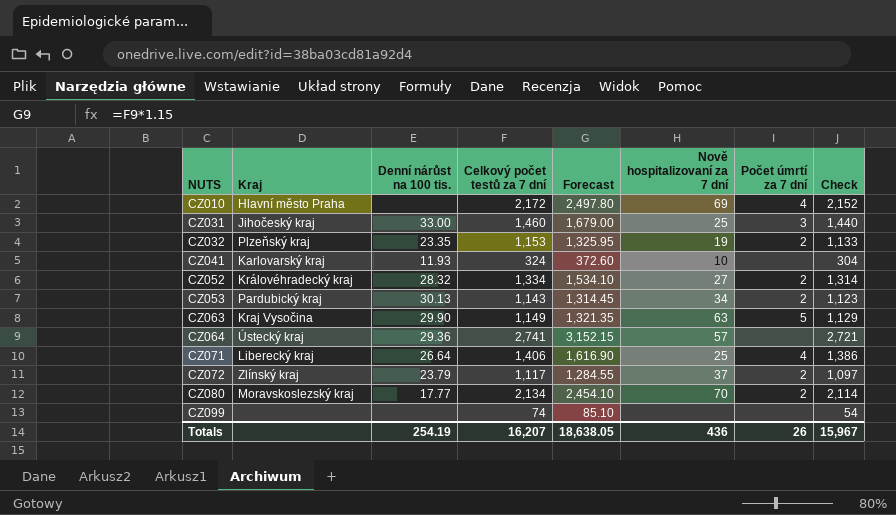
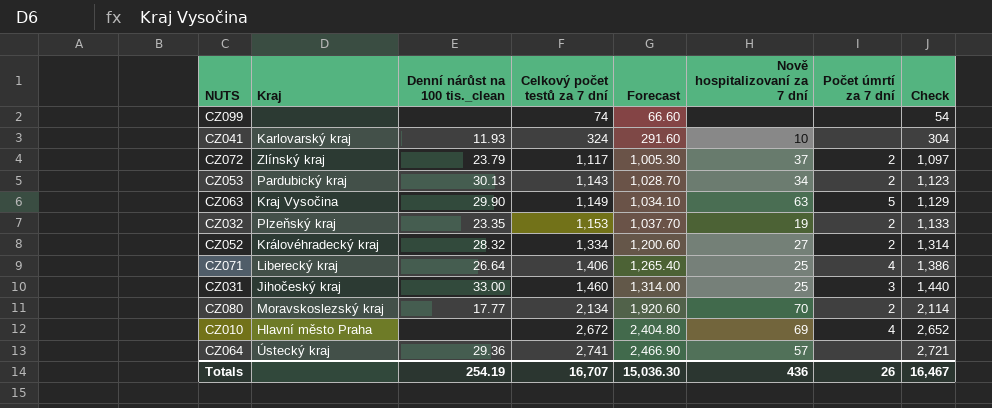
row order: NUTS ascending -> Celkový počet testů za 7 dní ascending
column name: Denní nárůst na 100 tis. -> Denní nárůst na 100 tis._clean
column Forecast | formula: [Celkový počet testů za 7 dní] * 1.15 -> [Celkový počet testů za 7 dní] * 0.9
CZ010 | Celkový počet testů za 7 dní: 2,172 -> 2,672
CZ010 | Check: 2,152 -> 2,652
Totals | Celkový počet testů za 7 dní: 16,207 -> 16,707
Totals | Forecast: 18,638.05 -> 15,036.30
Totals | Check: 15,967 -> 16,467

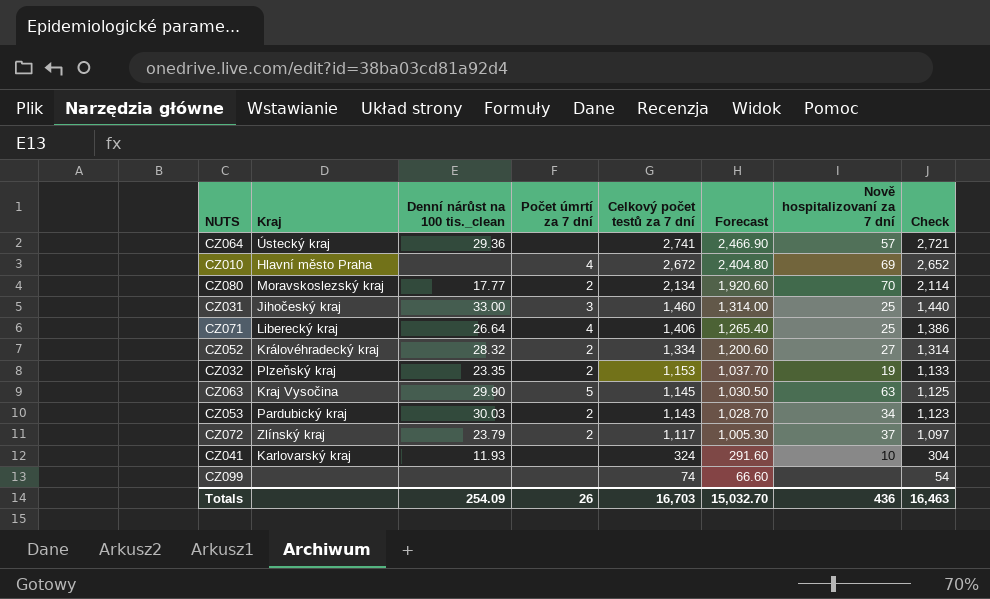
row order: Celkový počet testů za 7 dní ascending -> Celkový počet testů za 7 dní descending
column Počet úmrtí za 7 dní | position: 7 -> 4
CZ063 | Celkový počet testů za 7 dní: 1,149 -> 1,145
CZ063 | Forecast: 1,034.10 -> 1,030.50
CZ063 | Check: 1,129 -> 1,125
CZ053 | Denní nárůst na 100 tis._clean: 30.13 -> 30.03
Totals | Denní nárůst na 100 tis._clean: 254.19 -> 254.09
Totals | Celkový počet testů za 7 dní: 16,707 -> 16,703
Totals | Forecast: 15,036.30 -> 15,032.70
Totals | Check: 16,467 -> 16,463

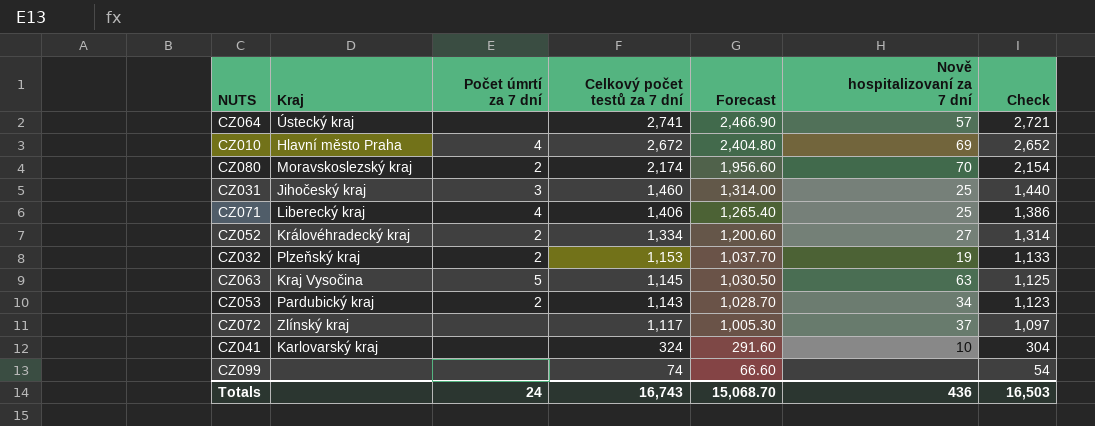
column Denní nárůst na 100 tis._clean | position: 3 -> none
CZ080 | Celkový počet testů za 7 dní: 2,134 -> 2,174
CZ080 | Forecast: 1,920.60 -> 1,956.60
CZ080 | Check: 2,114 -> 2,154
CZ072 | Počet úmrtí za 7 dní: 2 -> none
Totals | Počet úmrtí za 7 dní: 26 -> 24
Totals | Celkový počet testů za 7 dní: 16,703 -> 16,743
Totals | Forecast: 15,032.70 -> 15,068.70
Totals | Check: 16,463 -> 16,503

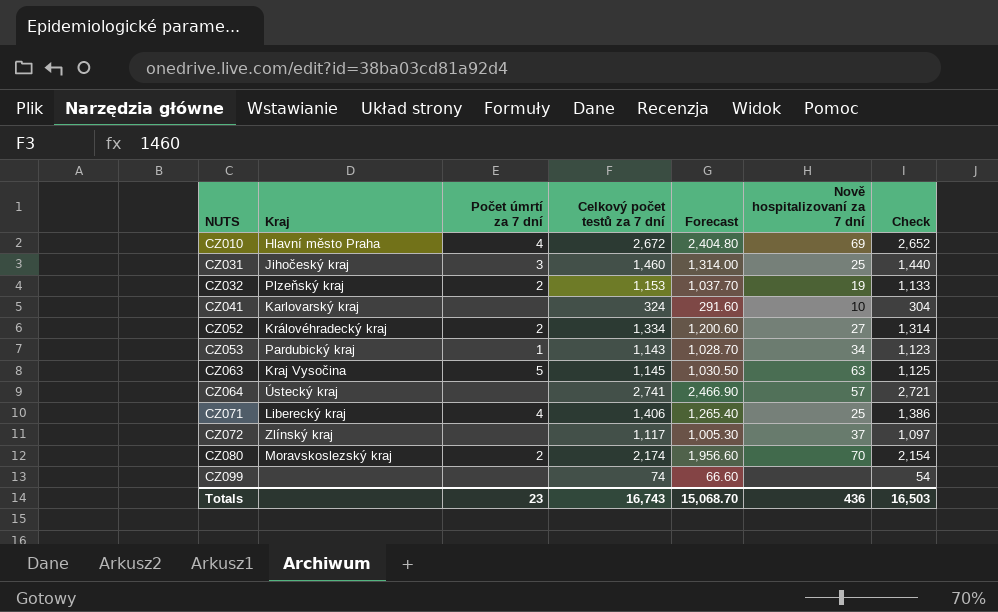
row order: Celkový počet testů za 7 dní descending -> NUTS ascending
CZ053 | Počet úmrtí za 7 dní: 2 -> 1
Totals | Počet úmrtí za 7 dní: 24 -> 23

